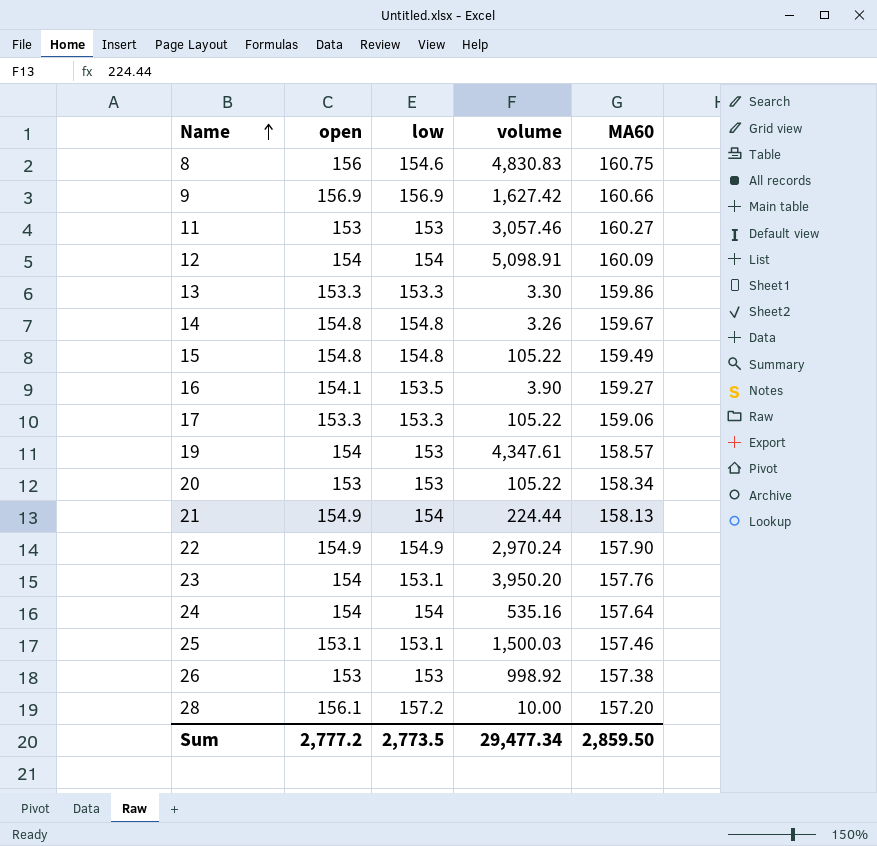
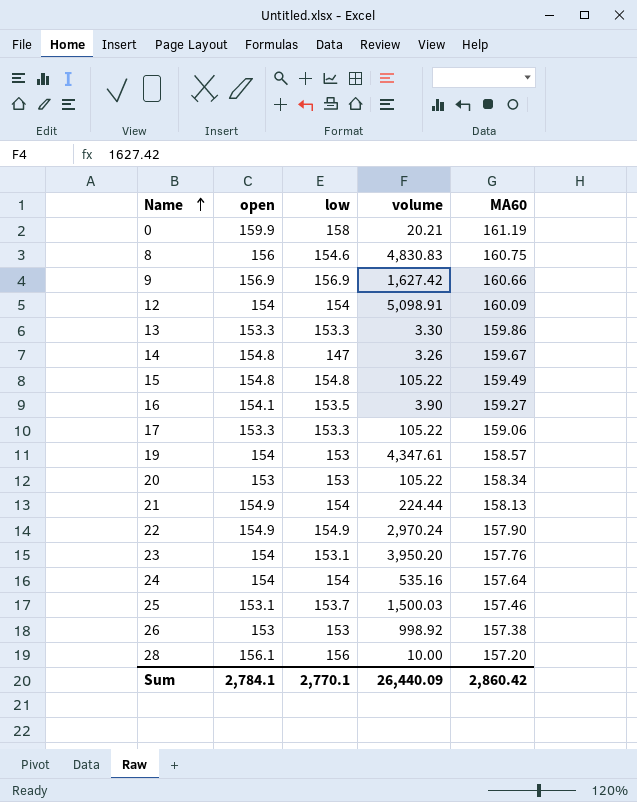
row 11: 153 | 153 | 3,057.46 | 160.27 -> none
row 0: none -> 159.9 | 158 | 20.21 | 161.19
14 | low: 154.8 -> 147
25 | low: 153.1 -> 153.7
28 | low: 157.2 -> 156
Sum | open: 2,777.2 -> 2,784.1
Sum | low: 2,773.5 -> 2,770.1
Sum | volume: 29,477.34 -> 26,440.09
Sum | MA60: 2,859.50 -> 2,860.42

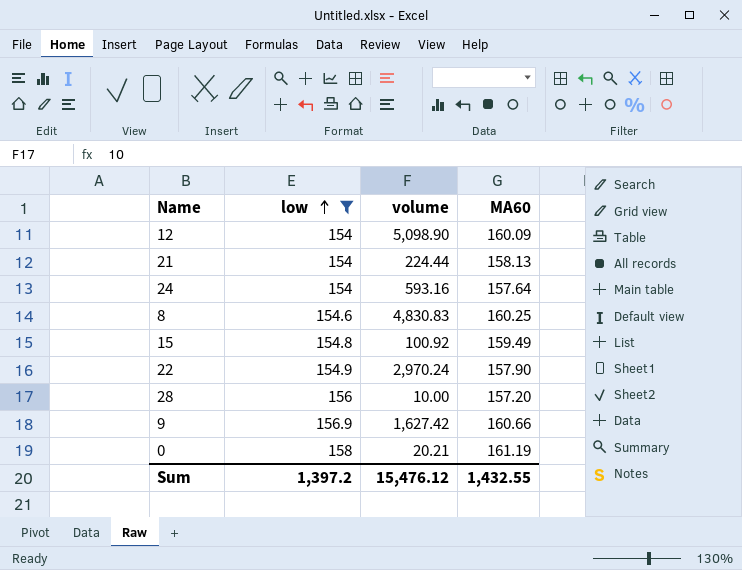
filter: none -> low >= 154
row order: Name ascending -> low ascending
column open | position: 2 -> none
12 | volume: 5,098.91 -> 5,098.90
24 | volume: 535.16 -> 593.16
8 | MA60: 160.75 -> 160.25
15 | volume: 105.22 -> 100.92
Sum | low: 2,770.1 -> 1,397.2
Sum | volume: 26,440.09 -> 15,476.12
Sum | MA60: 2,860.42 -> 1,432.55

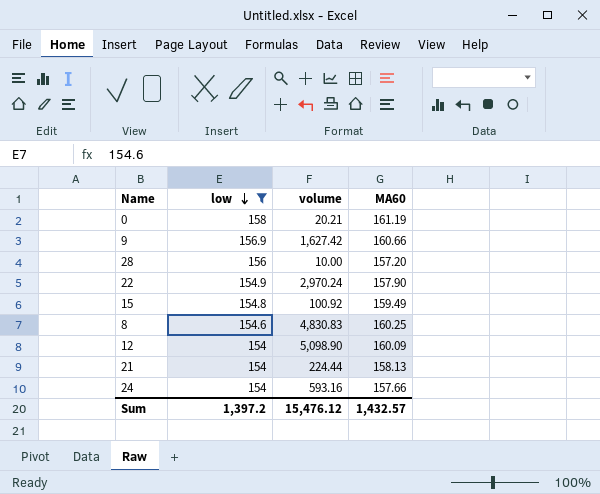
row order: low ascending -> low descending
24 | MA60: 157.64 -> 157.66
Sum | MA60: 1,432.55 -> 1,432.57

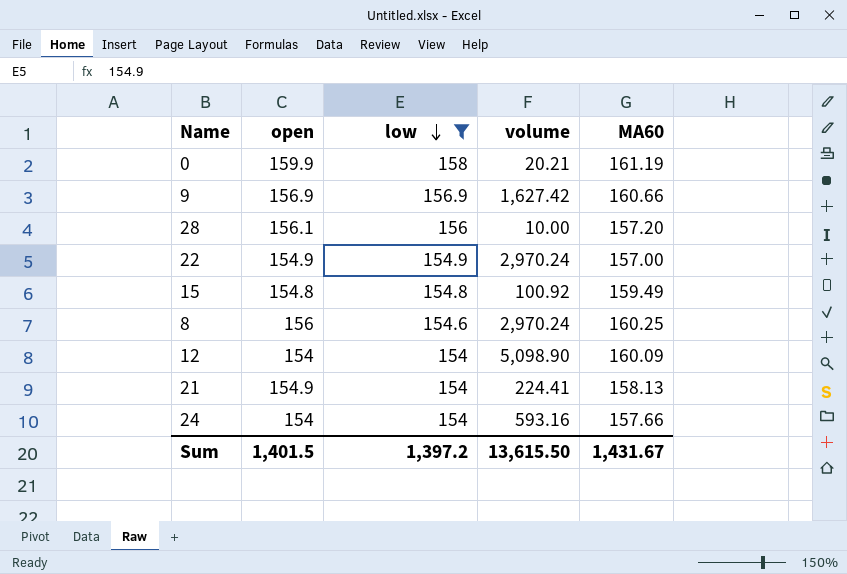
column open | position: none -> 2
22 | MA60: 157.90 -> 157.00
8 | volume: 4,830.83 -> 2,970.24
21 | volume: 224.44 -> 224.41
Sum | volume: 15,476.12 -> 13,615.50
Sum | MA60: 1,432.57 -> 1,431.67

